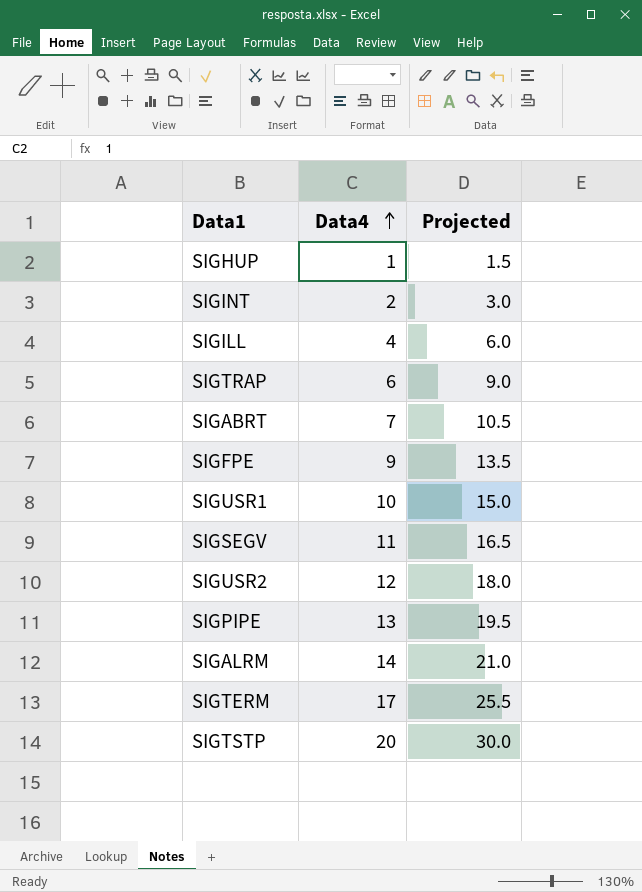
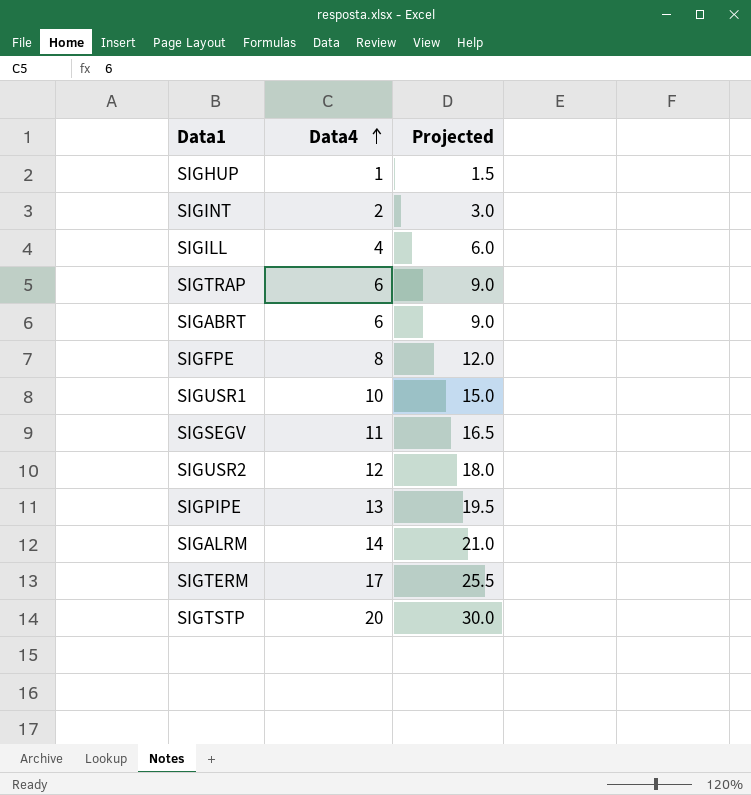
SIGABRT | Data4: 7 -> 6
SIGABRT | Projected: 10.5 -> 9.0
SIGFPE | Data4: 9 -> 8
SIGFPE | Projected: 13.5 -> 12.0

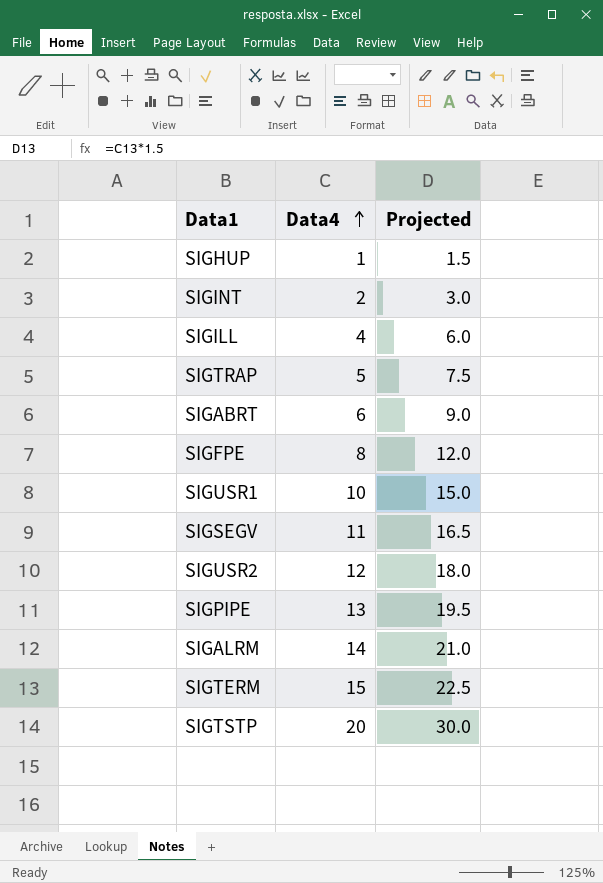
SIGTRAP | Data4: 6 -> 5
SIGTRAP | Projected: 9.0 -> 7.5
SIGTERM | Data4: 17 -> 15
SIGTERM | Projected: 25.5 -> 22.5

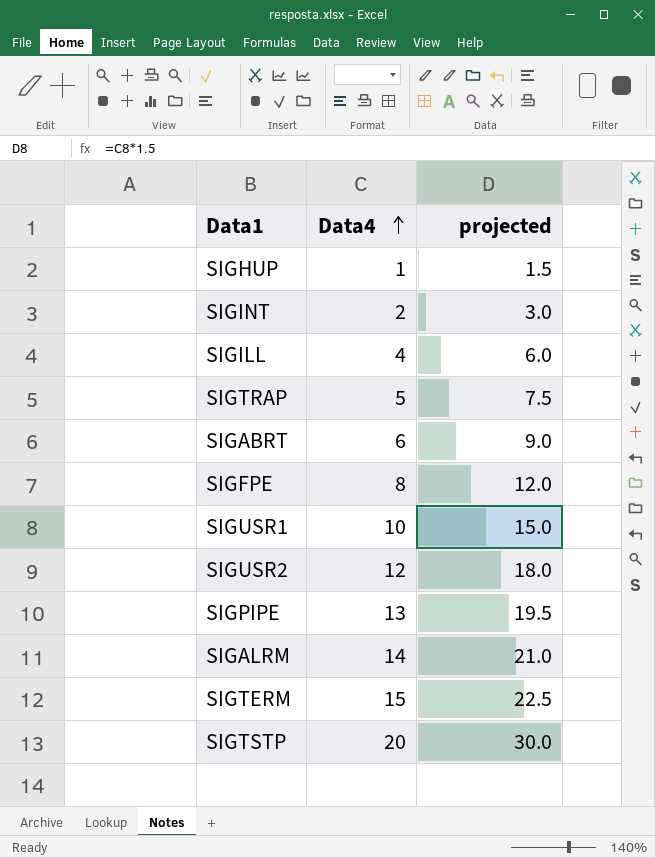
column name: Projected -> projected
row SIGSEGV: 11 | 16.5 -> none

